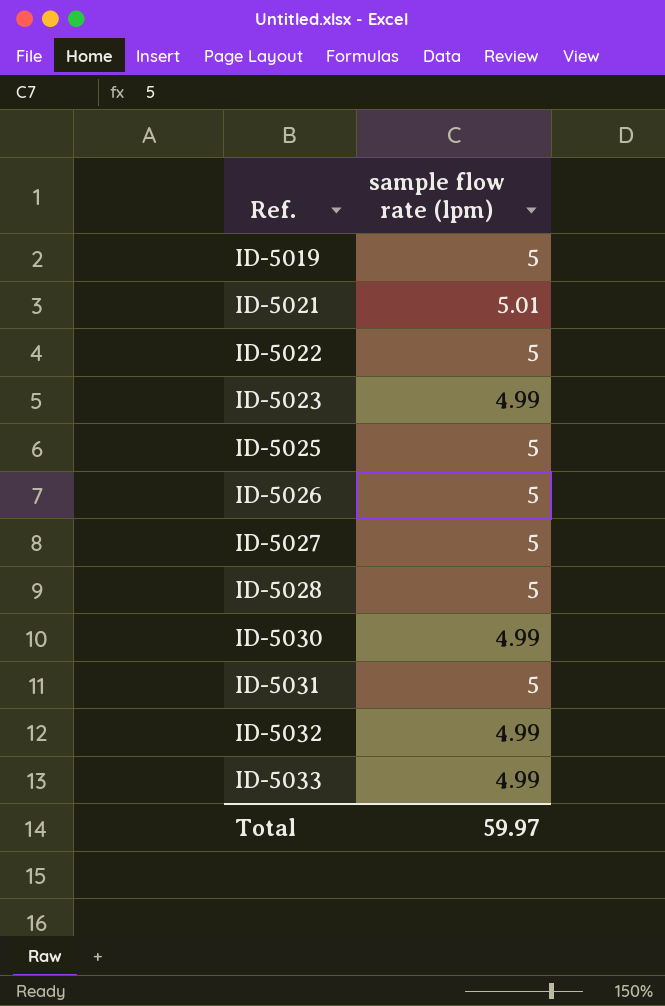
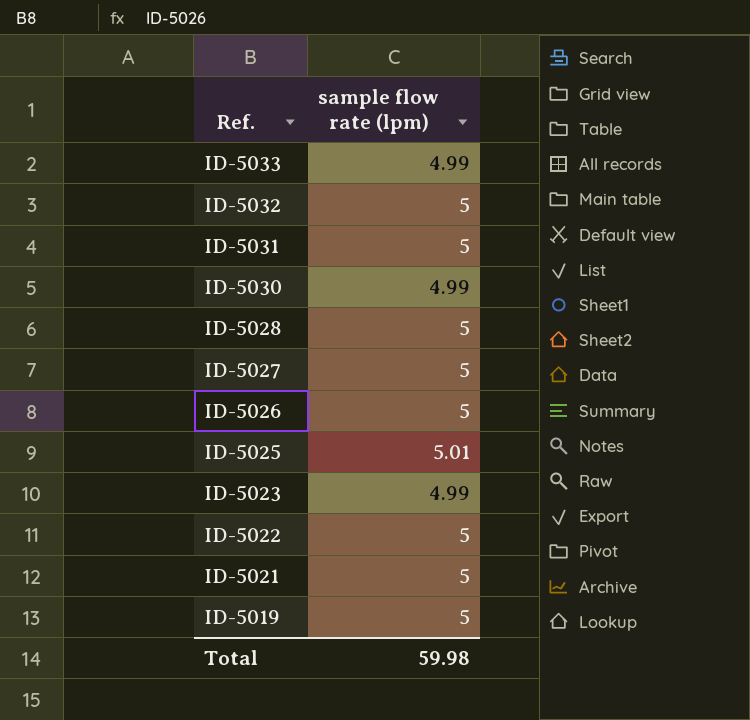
row order: Ref. ascending -> Ref. descending
ID-5032 | sample flow rate (lpm): 4.99 -> 5
ID-5025 | sample flow rate (lpm): 5 -> 5.01
ID-5021 | sample flow rate (lpm): 5.01 -> 5
Total | sample flow rate (lpm): 59.97 -> 59.98

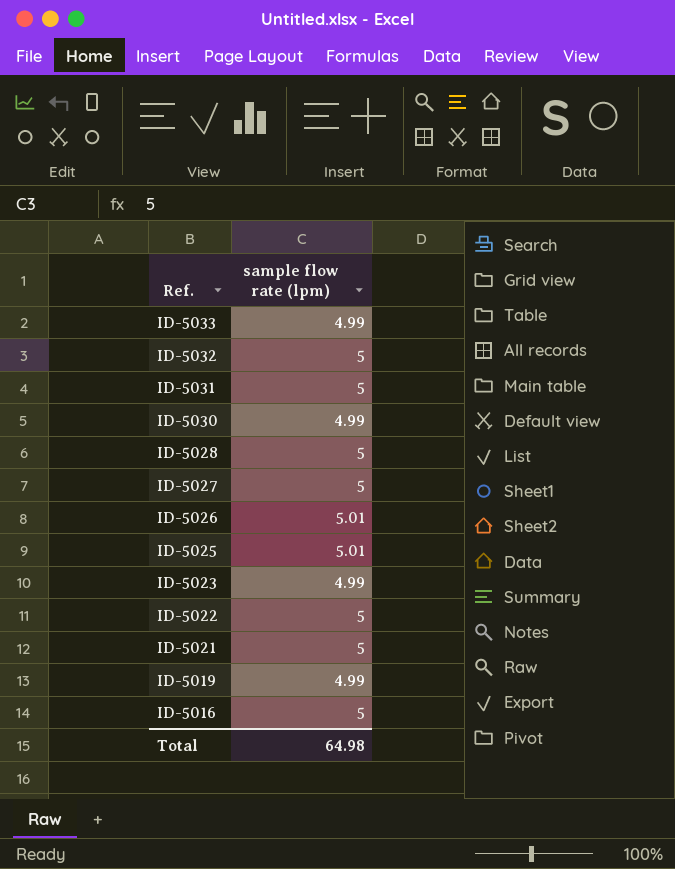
ID-5026 | sample flow rate (lpm): 5 -> 5.01
ID-5019 | sample flow rate (lpm): 5 -> 4.99
row ID-5016: none -> 5
Total | sample flow rate (lpm): 59.98 -> 64.98

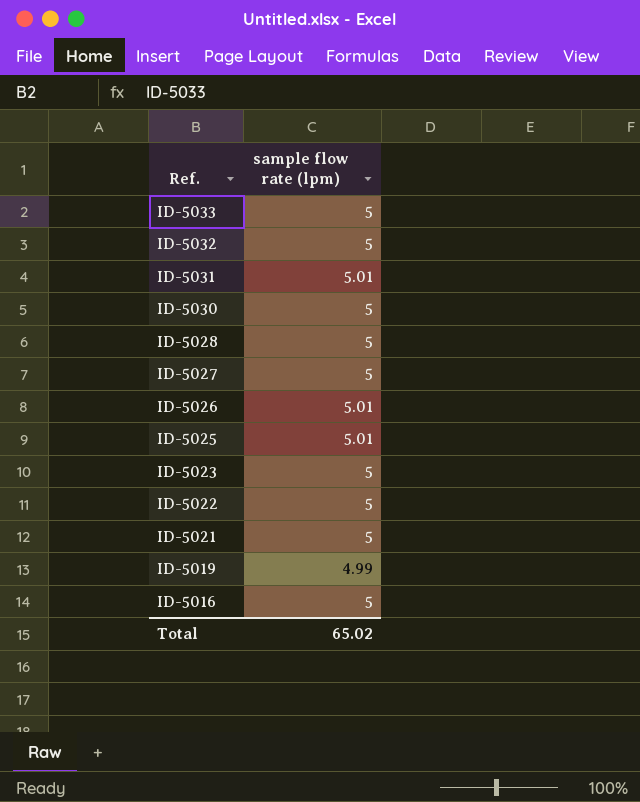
ID-5033 | sample flow rate (lpm): 4.99 -> 5
ID-5031 | sample flow rate (lpm): 5 -> 5.01
ID-5030 | sample flow rate (lpm): 4.99 -> 5
ID-5023 | sample flow rate (lpm): 4.99 -> 5
Total | sample flow rate (lpm): 64.98 -> 65.02

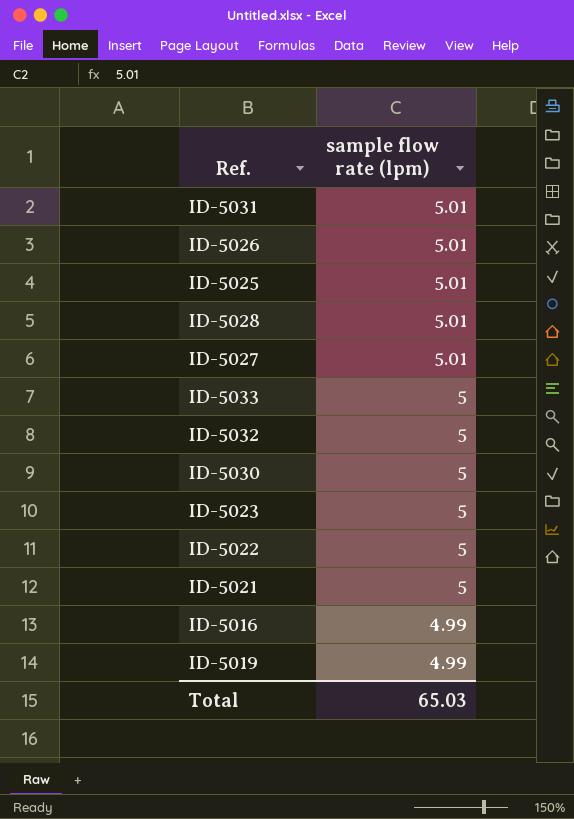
row order: Ref. descending -> sample flow rate (lpm) descending
ID-5028 | sample flow rate (lpm): 5 -> 5.01
ID-5027 | sample flow rate (lpm): 5 -> 5.01
ID-5016 | sample flow rate (lpm): 5 -> 4.99
Total | sample flow rate (lpm): 65.02 -> 65.03

